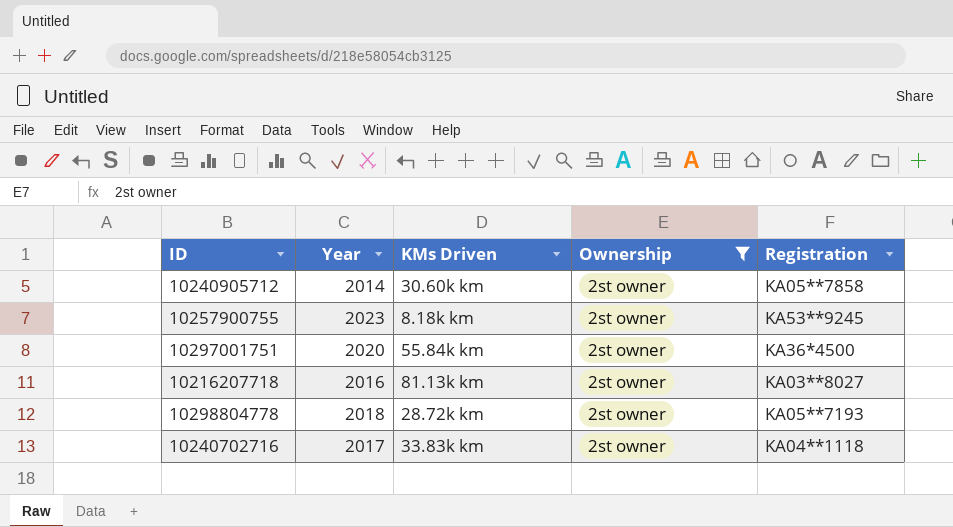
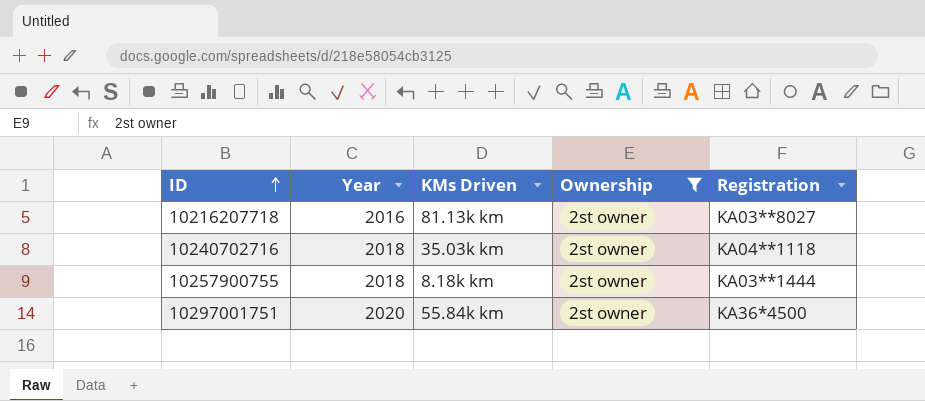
row order: none -> ID ascending
row 10240905712: 2014 | 30.60k km | 2st owner | KA05**7858 -> none
row 10298804778: 2018 | 28.72k km | 2st owner | KA05**7193 -> none
10240702716 | Year: 2017 -> 2018
10240702716 | KMs Driven: 33.83k km -> 35.03k km
10257900755 | Year: 2023 -> 2018
10257900755 | Registration: KA53**9245 -> KA03**1444

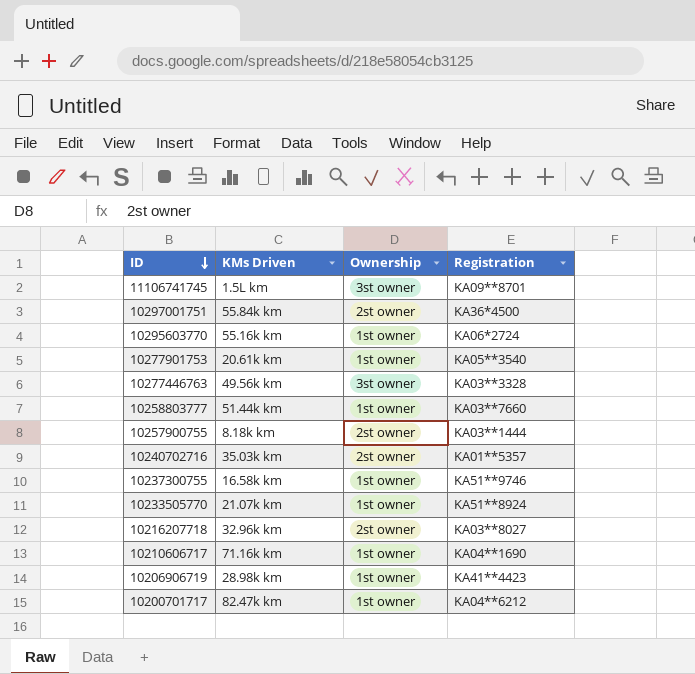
filter: Ownership = 2st owner -> none
row order: ID ascending -> ID descending
column Year | position: 2 -> none
10240702716 | Registration: KA04**1118 -> KA01**5357
10216207718 | KMs Driven: 81.13k km -> 32.96k km

